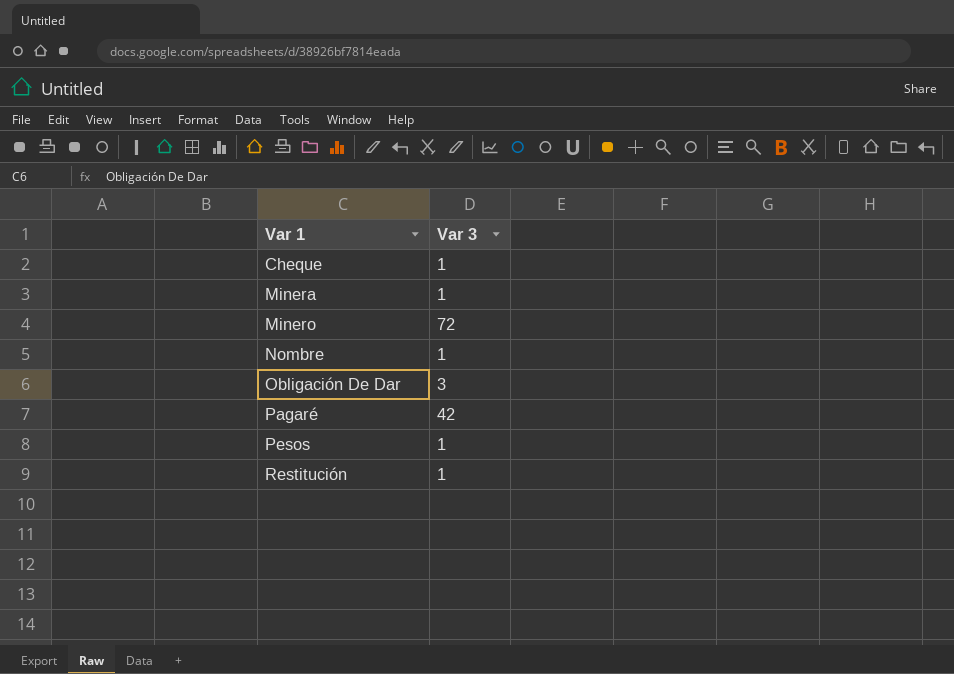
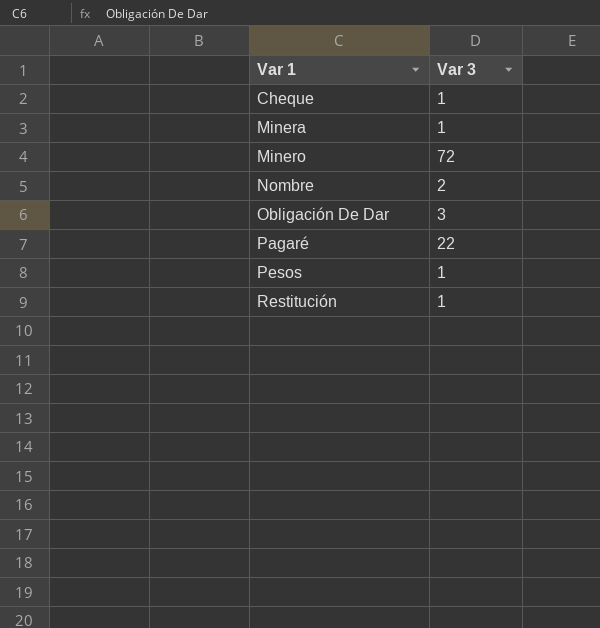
Nombre | Var 3: 1 -> 2
Pagaré | Var 3: 42 -> 22

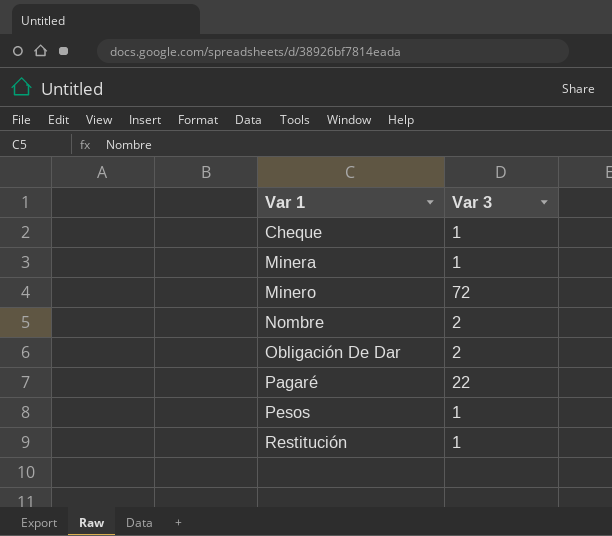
Obligación De Dar | Var 3: 3 -> 2

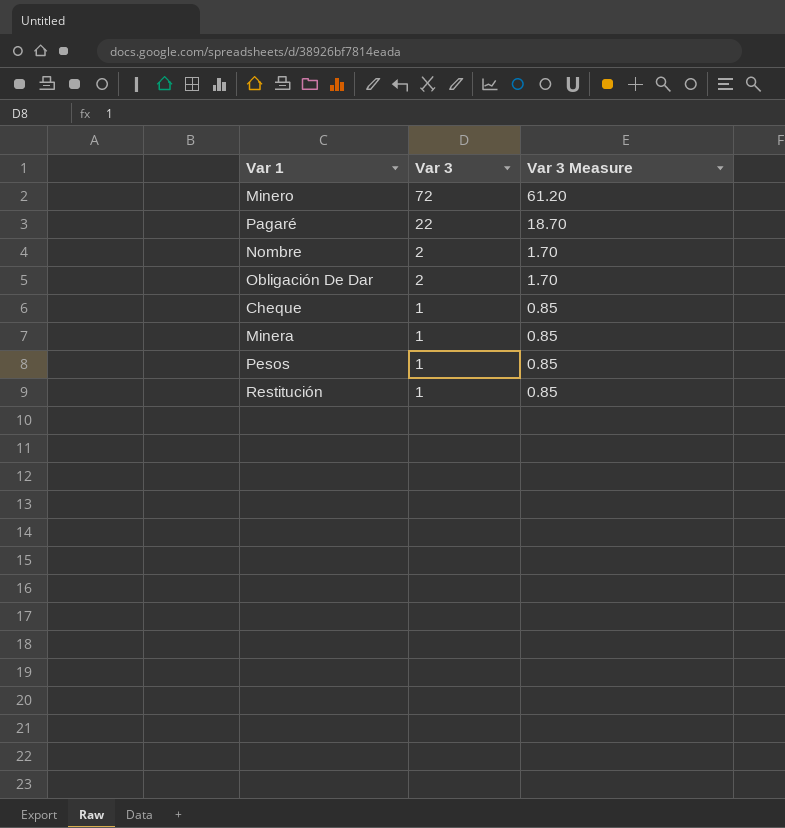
row order: Var 1 ascending -> Var 3 descending
column Var 3 Measure | formula: none -> [Var 3] * 0.85

